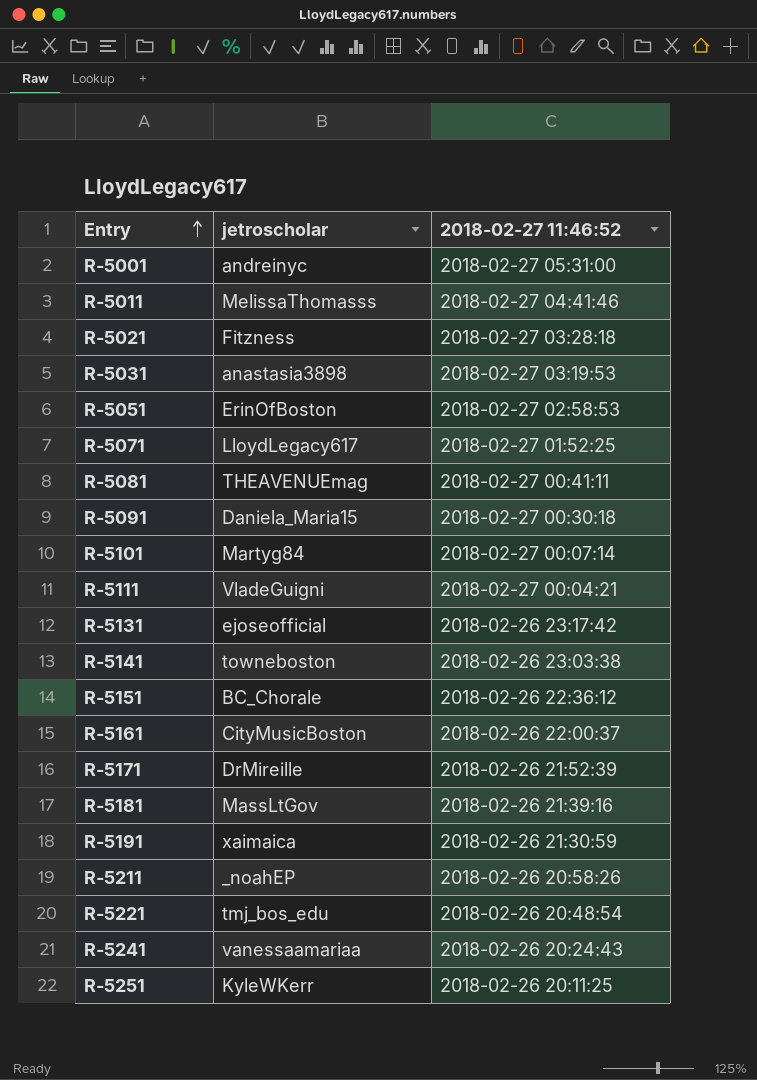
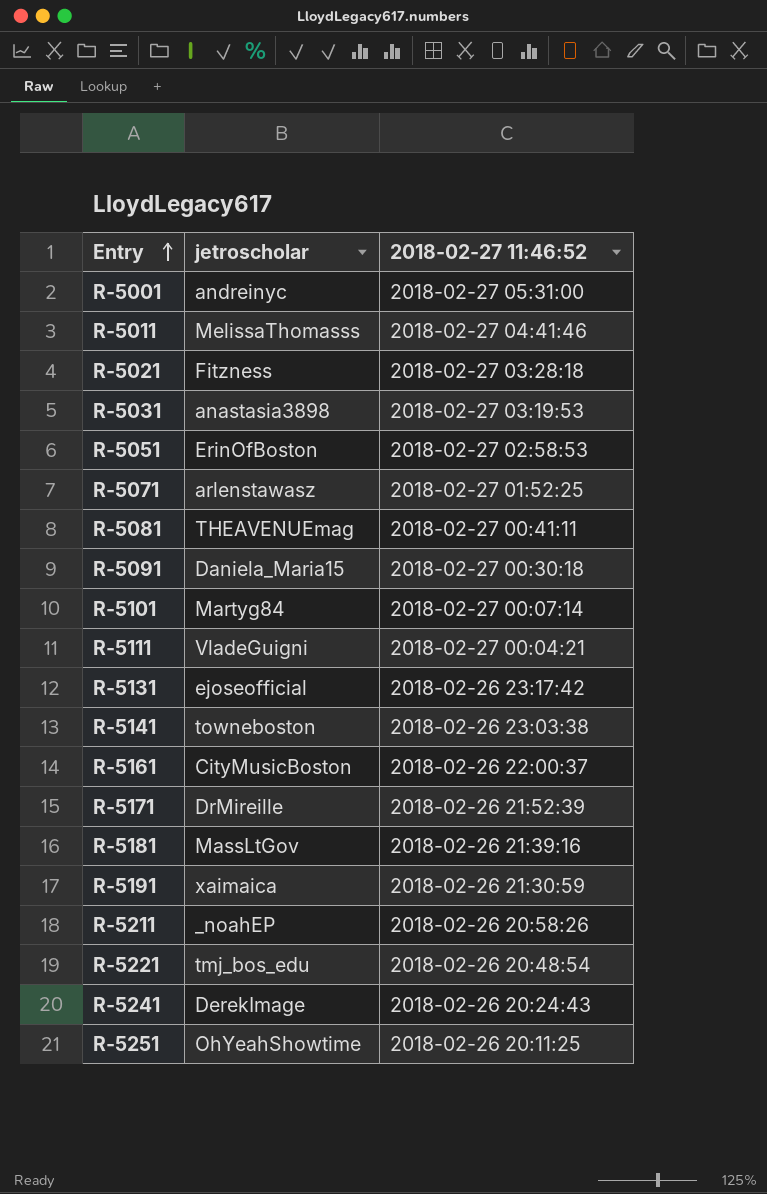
row R-5151: BC_Chorale | 2018-02-26 22:36:12 -> none
R-5071 | jetroscholar: LloydLegacy617 -> arlenstawasz
R-5241 | jetroscholar: vanessaamariaa -> DerekImage
R-5251 | jetroscholar: KyleWKerr -> OhYeahShowtime

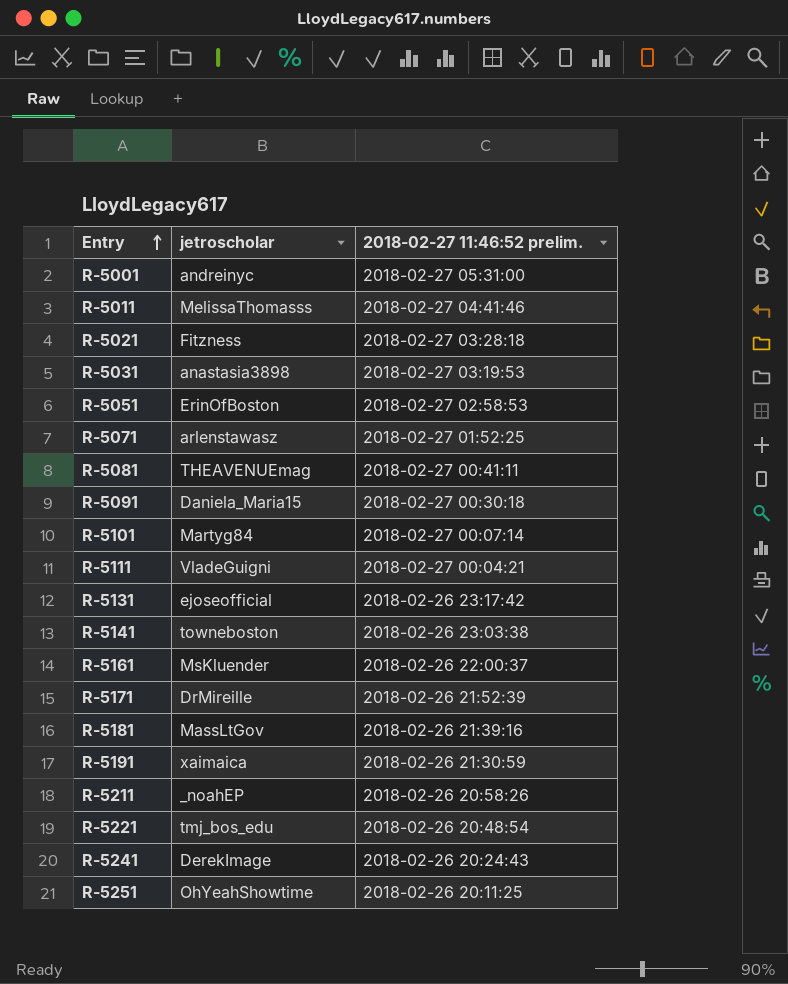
column name: 2018-02-27 11:46:52 -> 2018-02-27 11:46:52 prelim.
R-5161 | jetroscholar: CityMusicBoston -> MsKluender

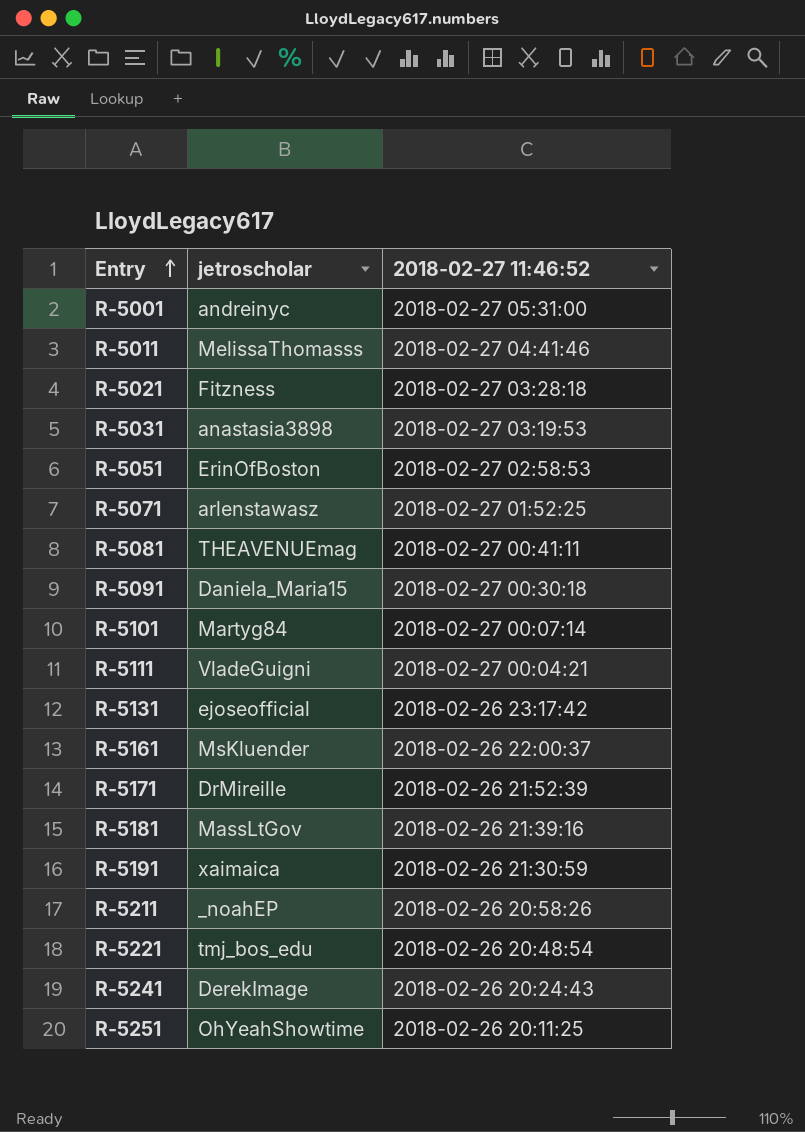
column name: 2018-02-27 11:46:52 prelim. -> 2018-02-27 11:46:52
row R-5141: towneboston | 2018-02-26 23:03:38 -> none

